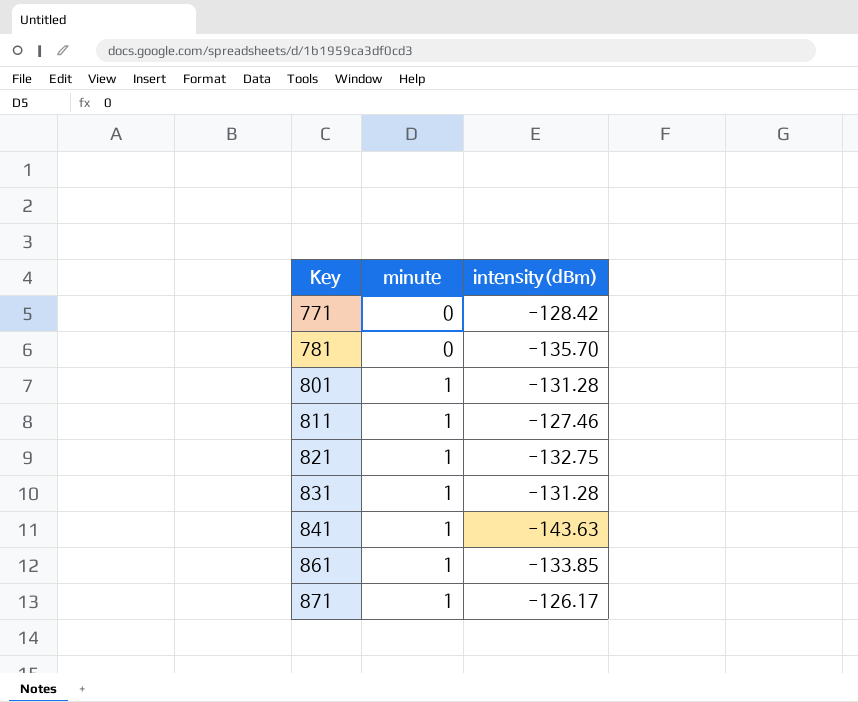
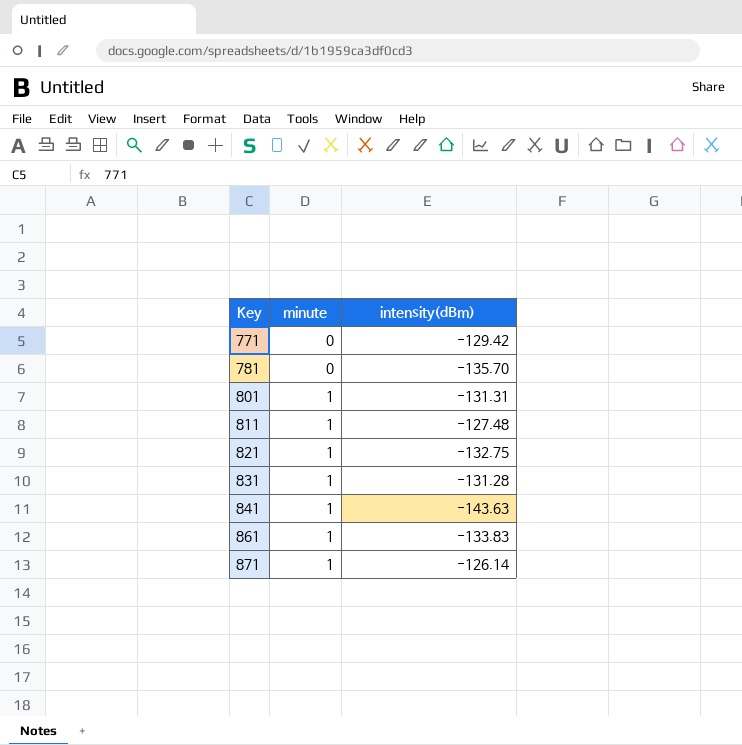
771 | intensity(dBm): -128.42 -> -129.42
801 | intensity(dBm): -131.28 -> -131.31
811 | intensity(dBm): -127.46 -> -127.48
861 | intensity(dBm): -133.85 -> -133.83
871 | intensity(dBm): -126.17 -> -126.14

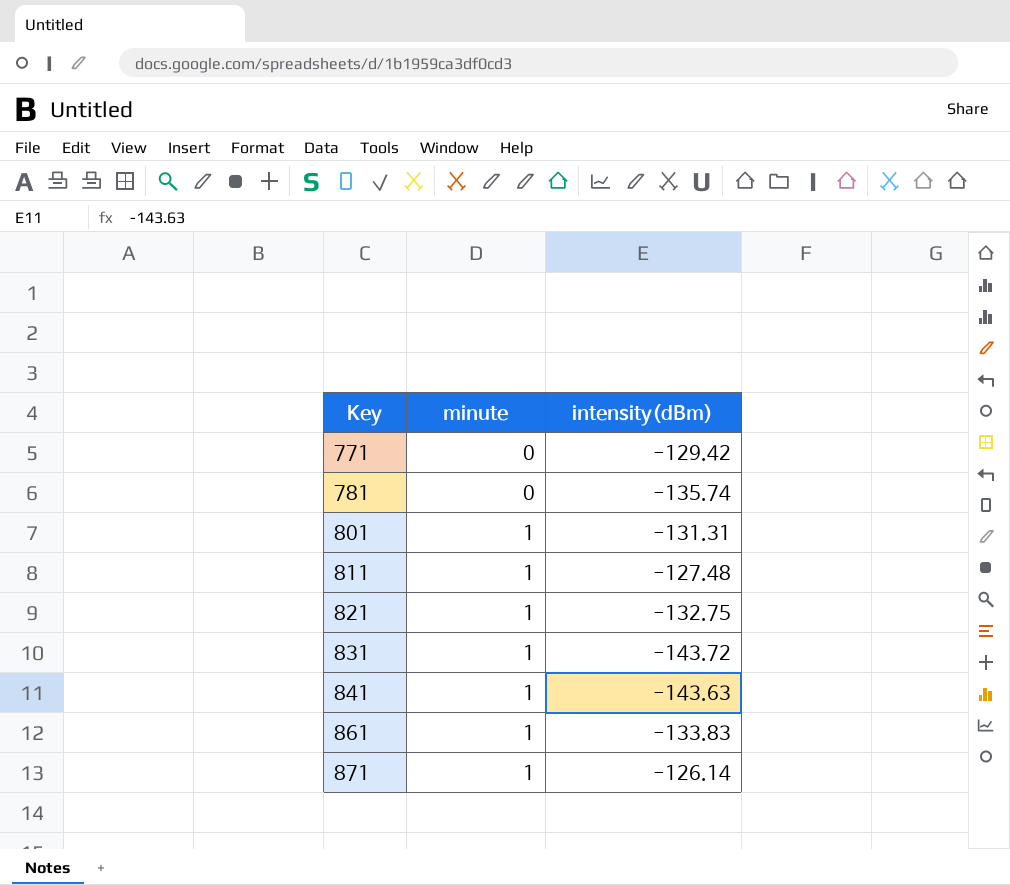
781 | intensity(dBm): -135.70 -> -135.74
831 | intensity(dBm): -131.28 -> -143.72

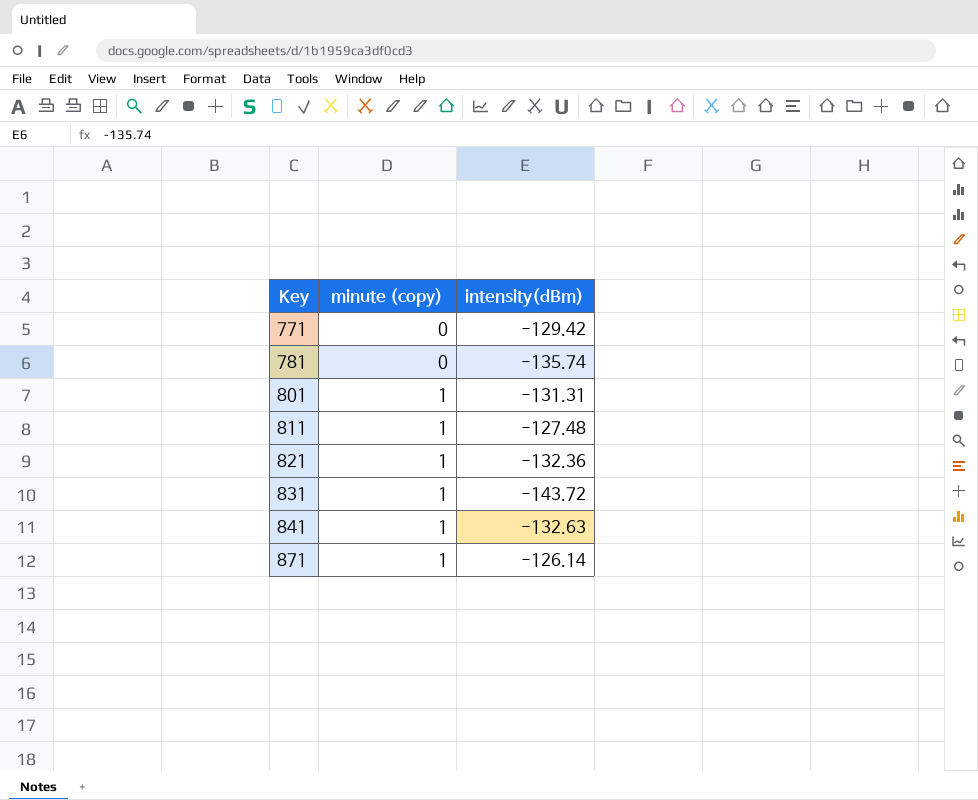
column name: minute -> minute (copy)
row 861: 1 | -133.83 -> none
821 | intensity(dBm): -132.75 -> -132.36
841 | intensity(dBm): -143.63 -> -132.63

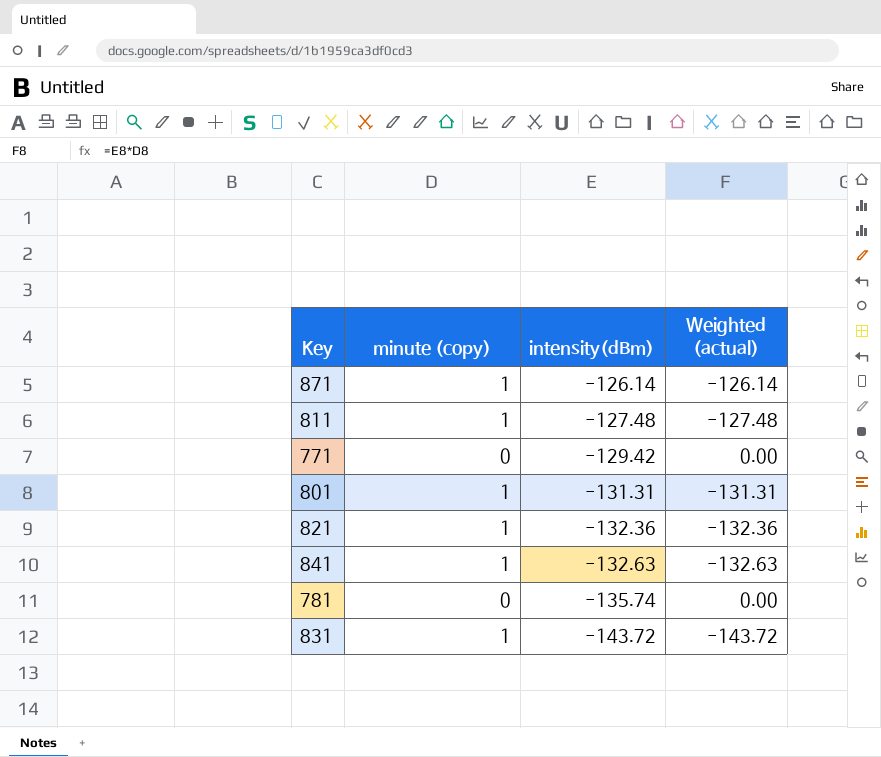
row order: Key ascending -> intensity(dBm) descending
column Weighted (actual) | formula: none -> [minute (copy)] * [intensity(dBm)]

